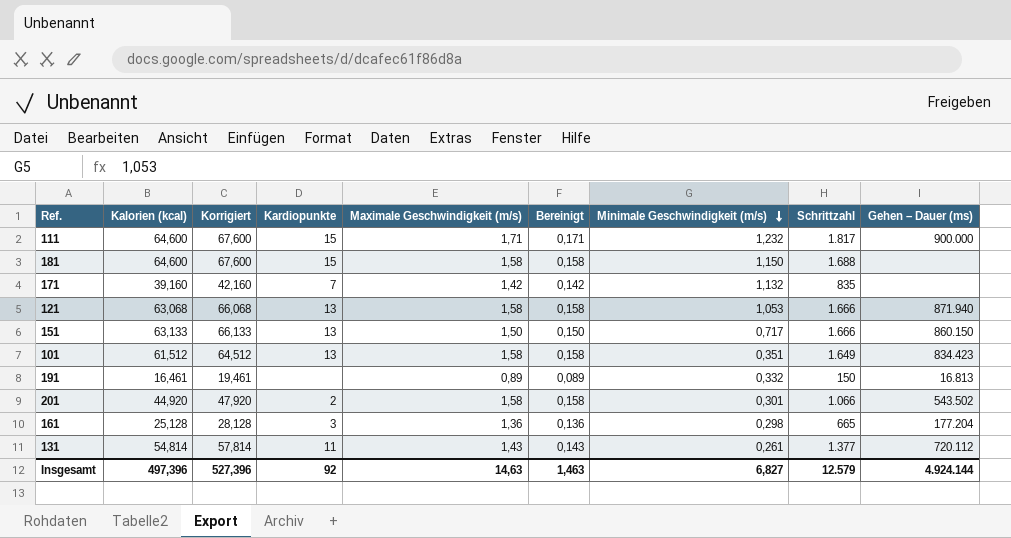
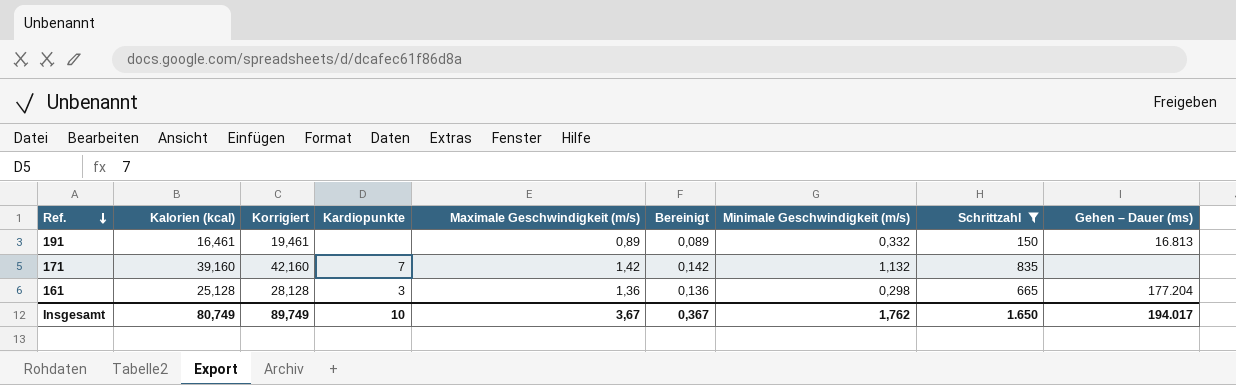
filter: none -> Schrittzahl <= 835
row order: Minimale Geschwindigkeit (m/s) descending -> Ref. descending
Insgesamt | Kalorien (kcal): 497,396 -> 80,749
Insgesamt | Korrigiert: 527,396 -> 89,749
Insgesamt | Kardiopunkte: 92 -> 10
Insgesamt | Maximale Geschwindigkeit (m/s): 14,63 -> 3,67
Insgesamt | Bereinigt: 1,463 -> 0,367
Insgesamt | Minimale Geschwindigkeit (m/s): 6,827 -> 1,762
Insgesamt | Schrittzahl: 12.579 -> 1.650
Insgesamt | Gehen – Dauer (ms): 4.924.144 -> 194.017

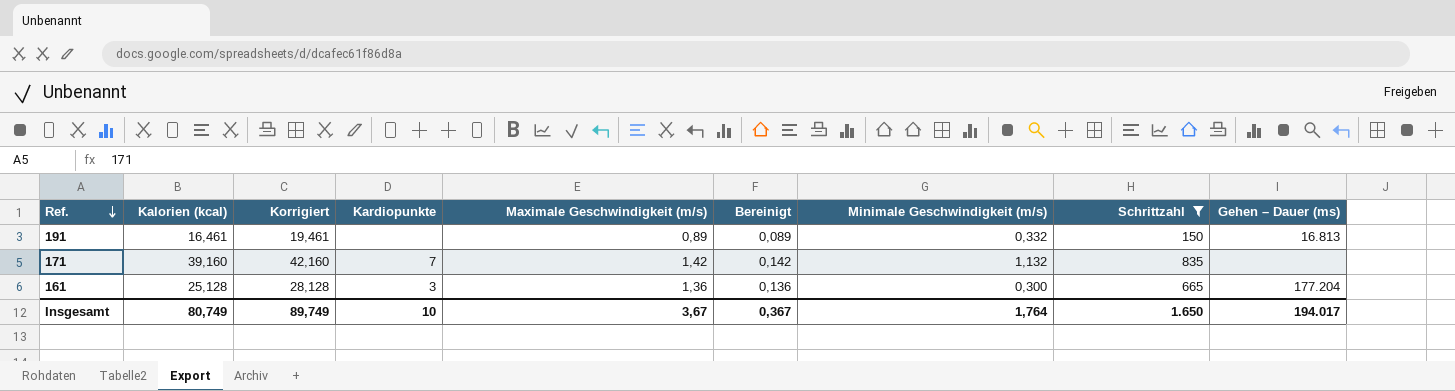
161 | Minimale Geschwindigkeit (m/s): 0,298 -> 0,300
Insgesamt | Minimale Geschwindigkeit (m/s): 1,762 -> 1,764

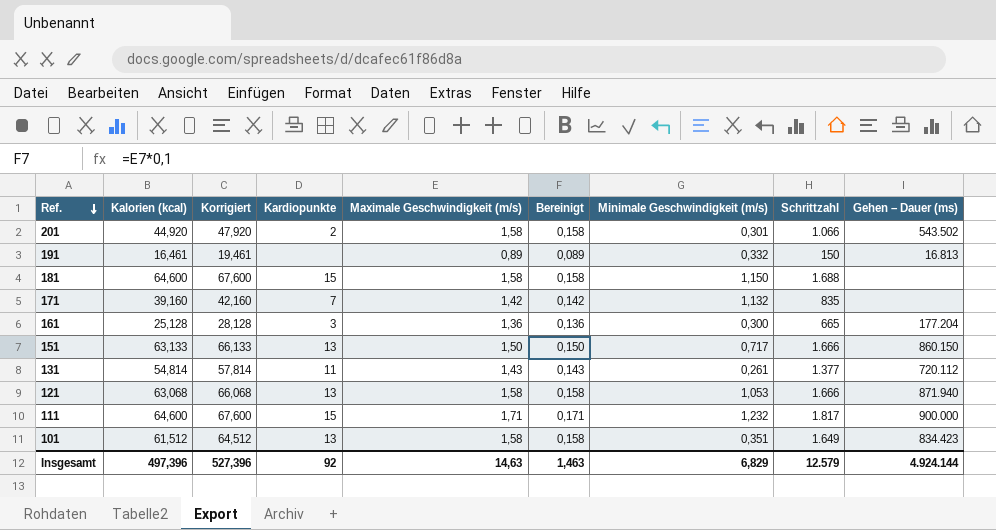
filter: Schrittzahl <= 835 -> none
Insgesamt | Kalorien (kcal): 80,749 -> 497,396
Insgesamt | Korrigiert: 89,749 -> 527,396
Insgesamt | Kardiopunkte: 10 -> 92
Insgesamt | Maximale Geschwindigkeit (m/s): 3,67 -> 14,63
Insgesamt | Bereinigt: 0,367 -> 1,463
Insgesamt | Minimale Geschwindigkeit (m/s): 1,764 -> 6,829
Insgesamt | Schrittzahl: 1.650 -> 12.579
Insgesamt | Gehen – Dauer (ms): 194.017 -> 4.924.144

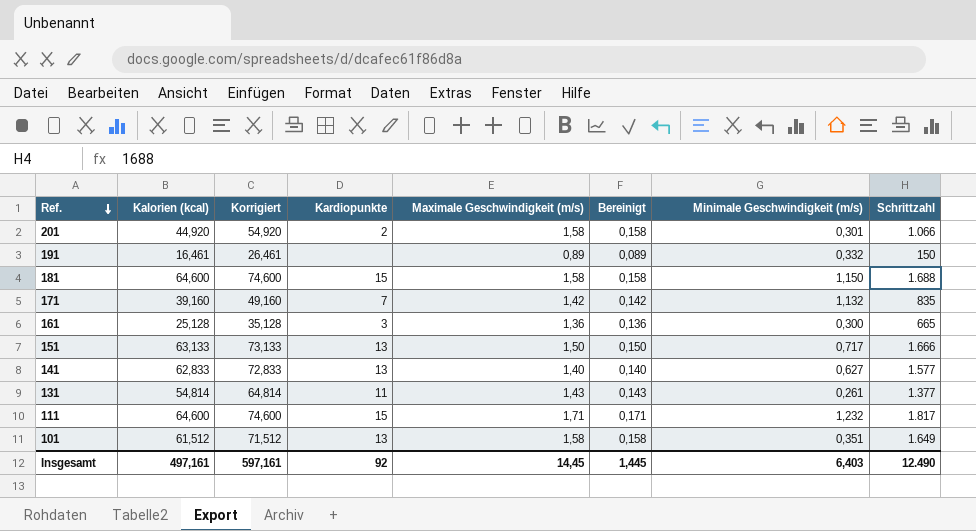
column Gehen – Dauer (ms) | position: 9 -> none
column Korrigiert | formula: [Kalorien (kcal)] + 3 -> [Kalorien (kcal)] + 10
row 121: 63,068 | 66,068 | 13 | 1,58 | 0,158 | 1,053 | 1.666 | 871.940 -> none
row 141: none -> 62,833 | 72,833 | 13 | 1,40 | 0,140 | 0,627 | 1.577
Insgesamt | Kalorien (kcal): 497,396 -> 497,161
Insgesamt | Korrigiert: 527,396 -> 597,161
Insgesamt | Maximale Geschwindigkeit (m/s): 14,63 -> 14,45
Insgesamt | Bereinigt: 1,463 -> 1,445
Insgesamt | Minimale Geschwindigkeit (m/s): 6,829 -> 6,403
Insgesamt | Schrittzahl: 12.579 -> 12.490

